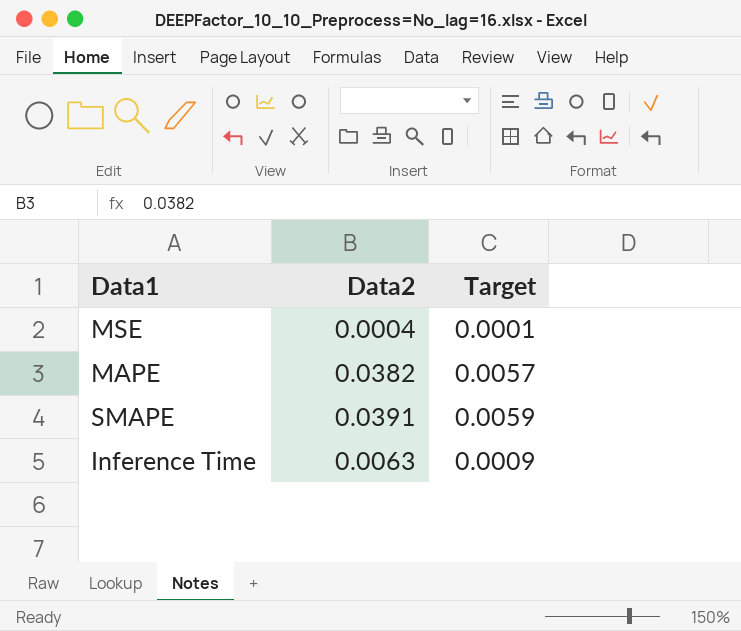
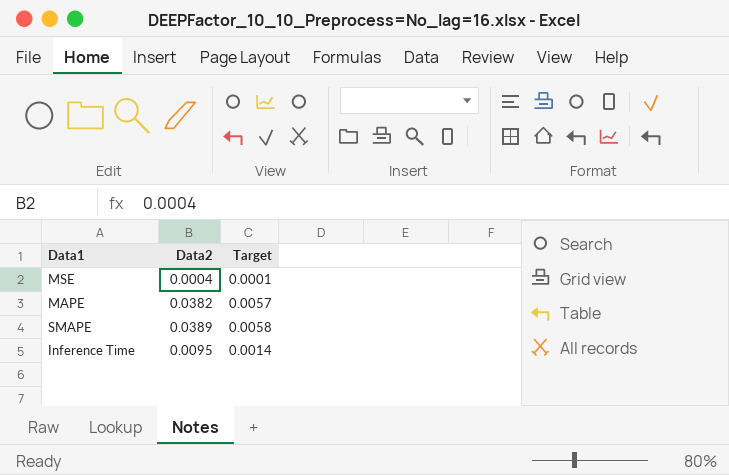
SMAPE | Data2: 0.0391 -> 0.0389
SMAPE | Target: 0.0059 -> 0.0058
Inference Time | Data2: 0.0063 -> 0.0095
Inference Time | Target: 0.0009 -> 0.0014

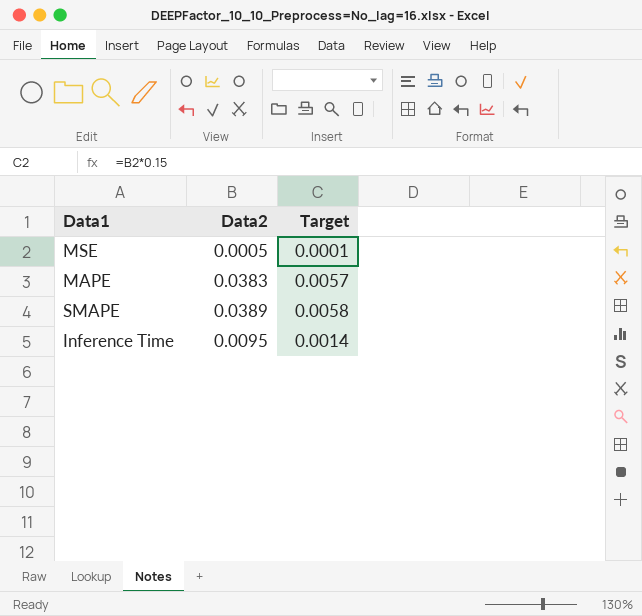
MSE | Data2: 0.0004 -> 0.0005
MAPE | Data2: 0.0382 -> 0.0383

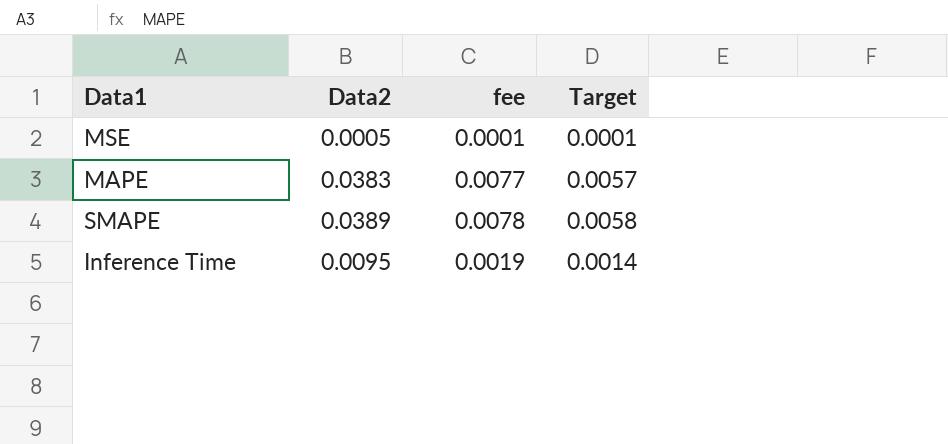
column fee | formula: none -> [Data2] * 0.2

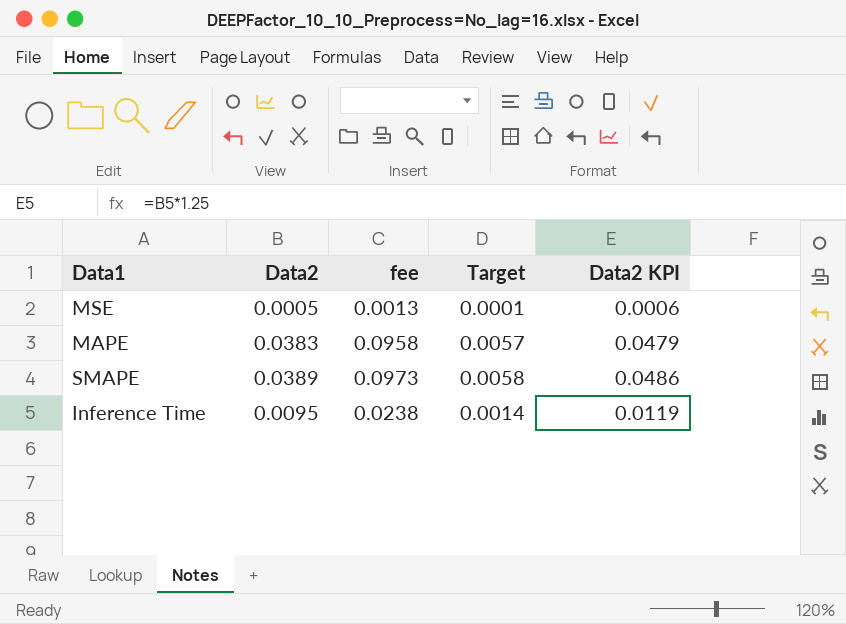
column fee | formula: [Data2] * 0.2 -> [Data2] * 2.5
column Data2 KPI | formula: none -> [Data2] * 1.25

